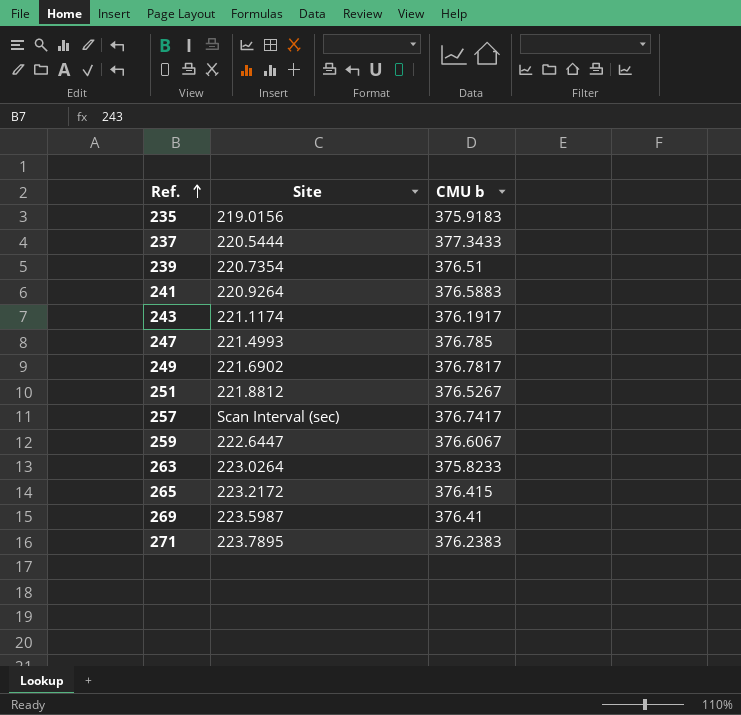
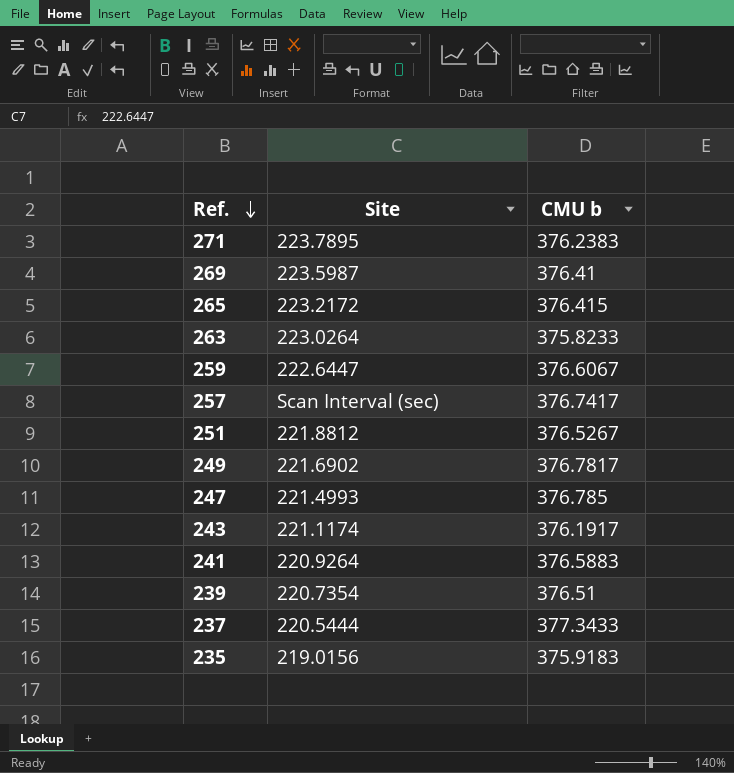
row order: Ref. ascending -> Ref. descending

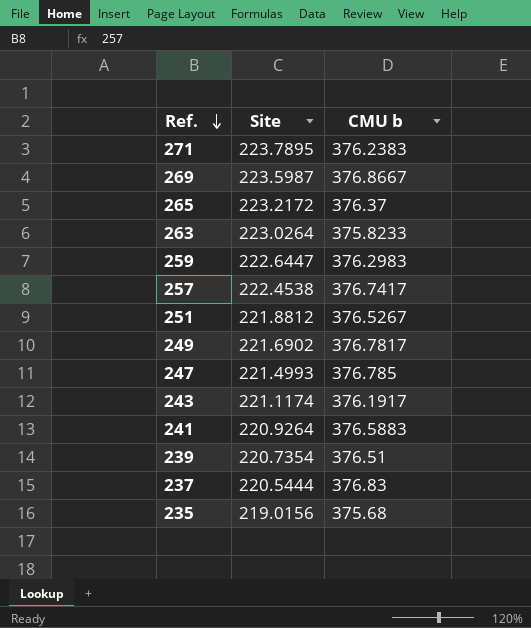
269 | CMU b: 376.41 -> 376.8667
265 | CMU b: 376.415 -> 376.37
259 | CMU b: 376.6067 -> 376.2983
257 | Site: Scan Interval (sec) -> 222.4538
237 | CMU b: 377.3433 -> 376.83
235 | CMU b: 375.9183 -> 375.68

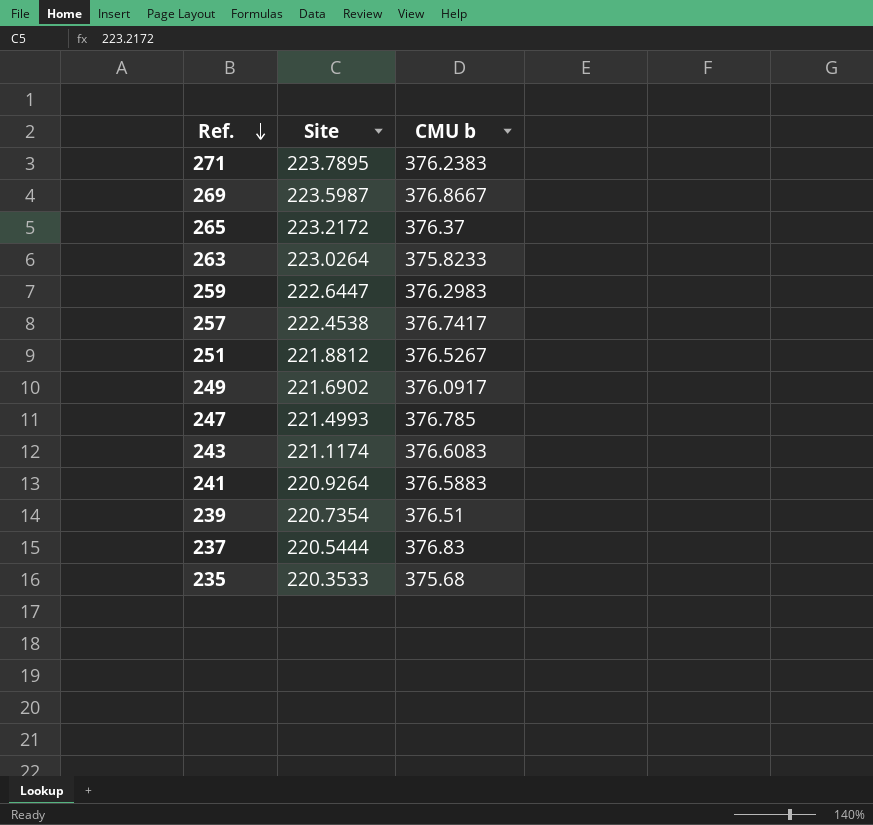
249 | CMU b: 376.7817 -> 376.0917
243 | CMU b: 376.1917 -> 376.6083
235 | Site: 219.0156 -> 220.3533

